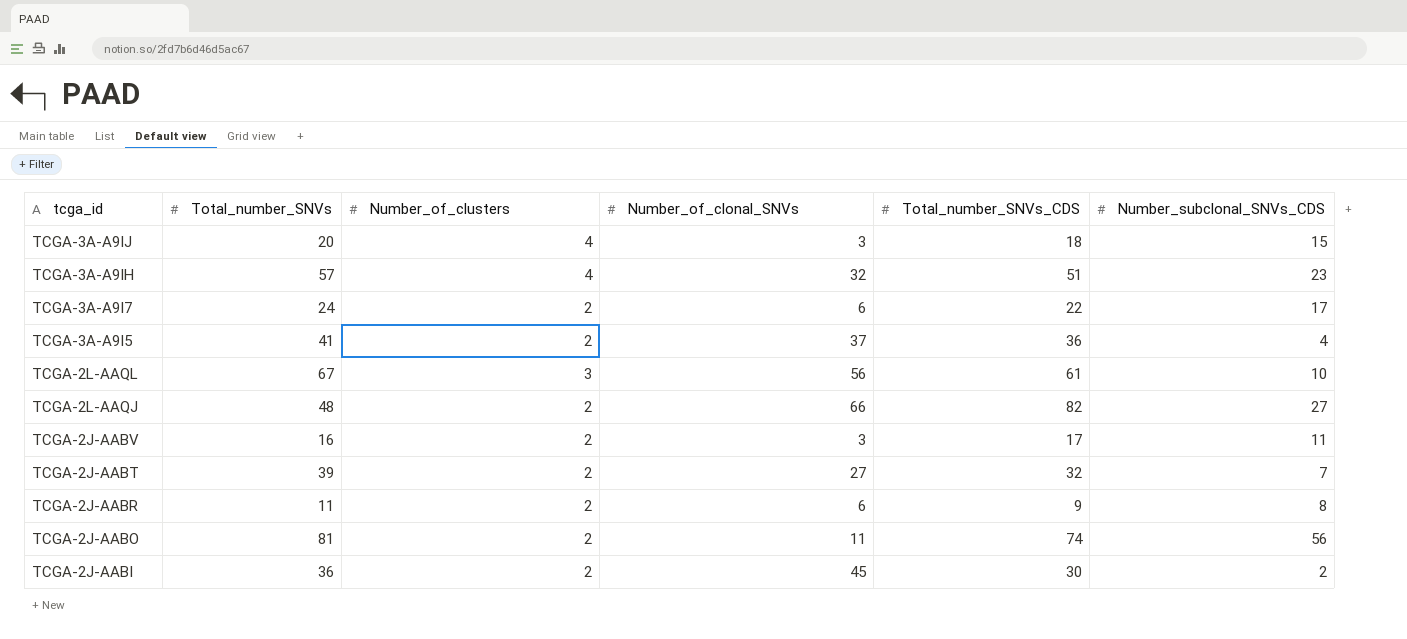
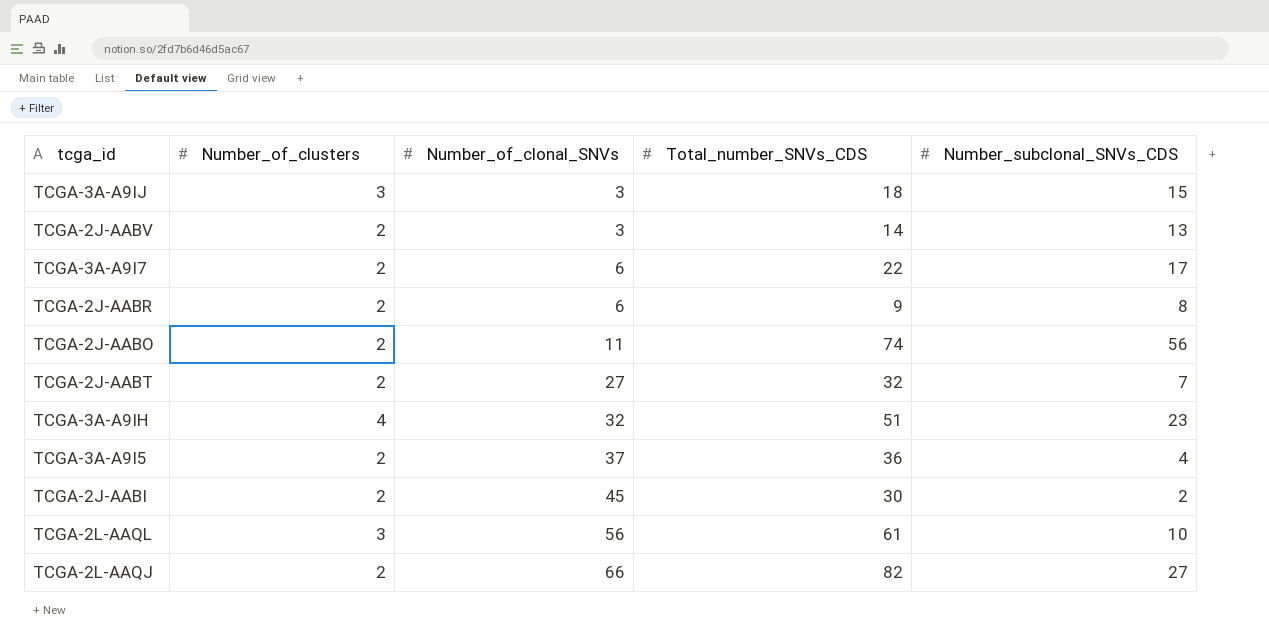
row order: tcga_id descending -> Number_of_clonal_SNVs ascending
column Total_number_SNVs | position: 2 -> none
TCGA-3A-A9IJ | Number_of_clusters: 4 -> 3
TCGA-2J-AABV | Total_number_SNVs_CDS: 17 -> 14
TCGA-2J-AABV | Number_subclonal_SNVs_CDS: 11 -> 13

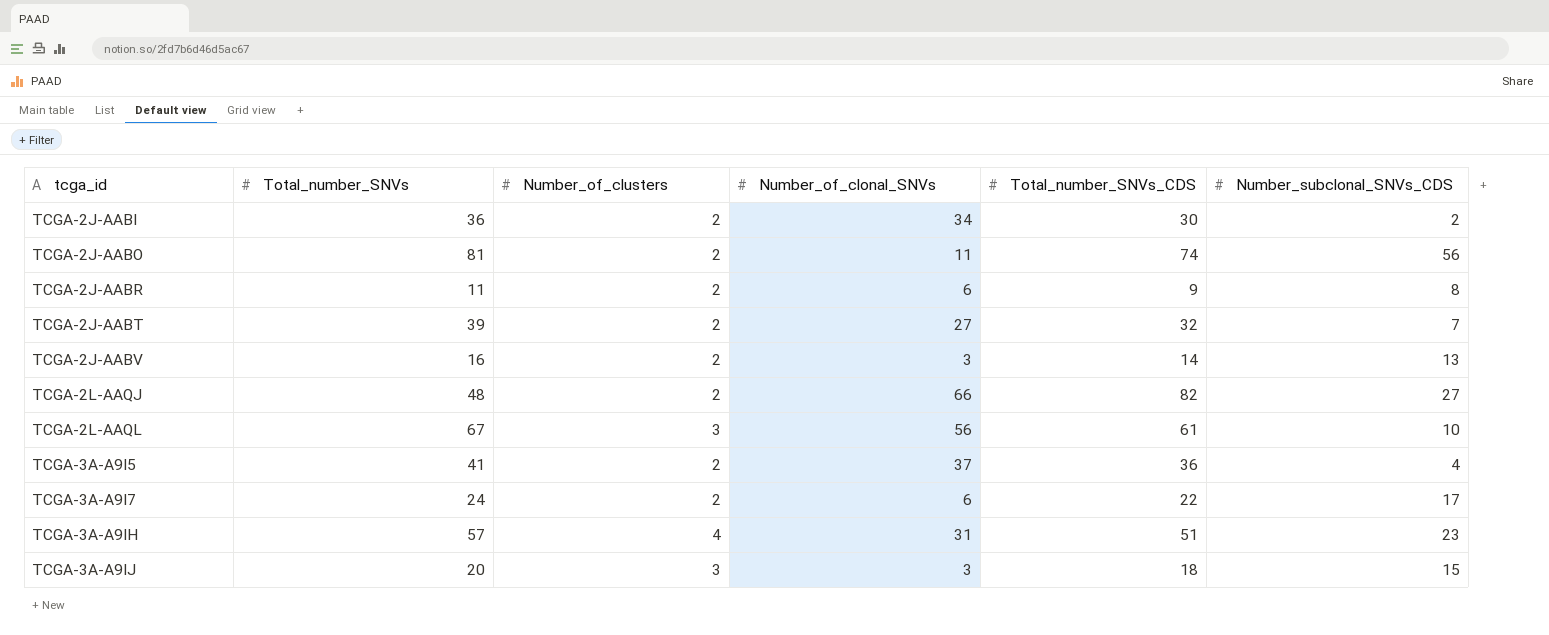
row order: Number_of_clonal_SNVs ascending -> tcga_id ascending
column Total_number_SNVs | position: none -> 2
TCGA-2J-AABI | Number_of_clonal_SNVs: 45 -> 34
TCGA-3A-A9IH | Number_of_clonal_SNVs: 32 -> 31

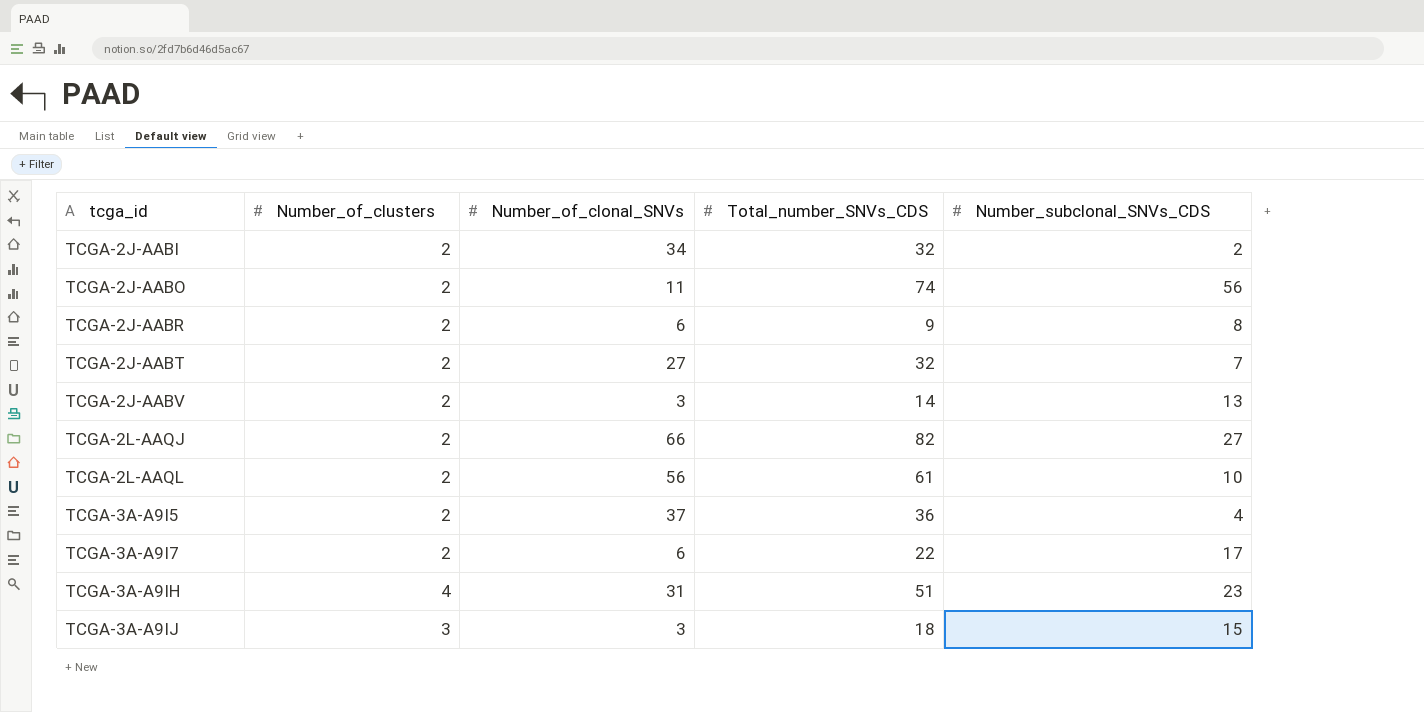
column Total_number_SNVs | position: 2 -> none
TCGA-2J-AABI | Total_number_SNVs_CDS: 30 -> 32
TCGA-2L-AAQL | Number_of_clusters: 3 -> 2

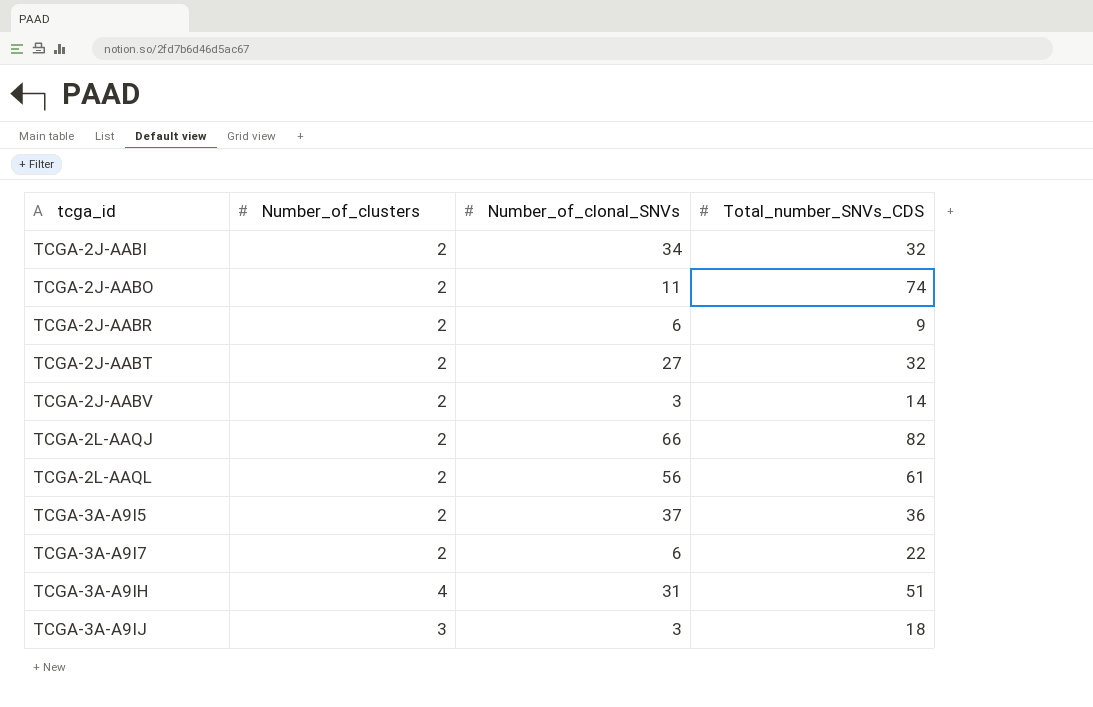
column Number_subclonal_SNVs_CDS | position: 5 -> none

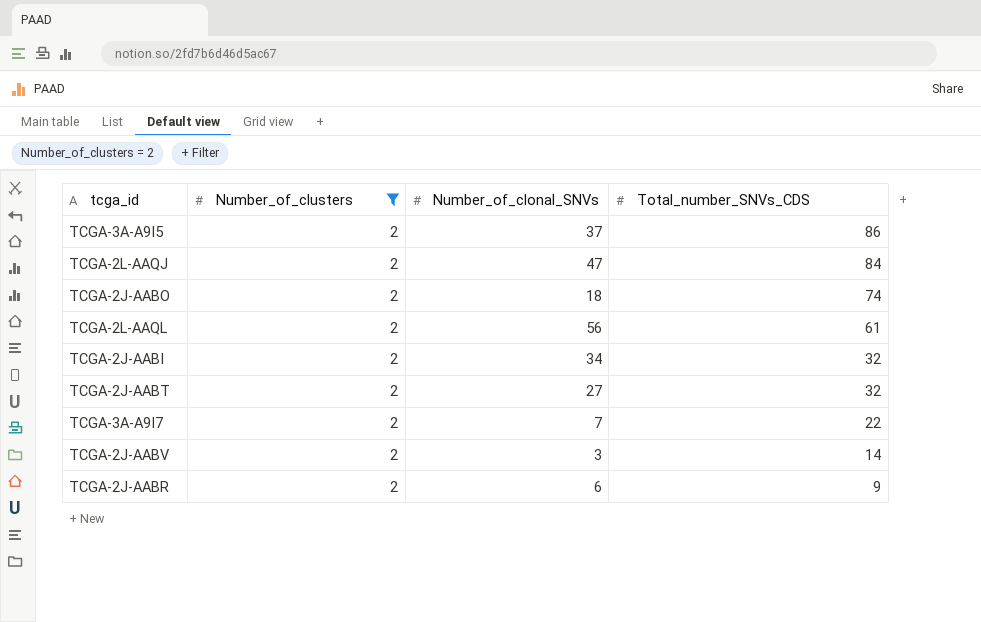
filter: none -> Number_of_clusters = 2
row order: tcga_id ascending -> Total_number_SNVs_CDS descending
TCGA-3A-A9I5 | Total_number_SNVs_CDS: 36 -> 86
TCGA-2L-AAQJ | Number_of_clonal_SNVs: 66 -> 47
TCGA-2L-AAQJ | Total_number_SNVs_CDS: 82 -> 84
TCGA-2J-AABO | Number_of_clonal_SNVs: 11 -> 18
TCGA-3A-A9I7 | Number_of_clonal_SNVs: 6 -> 7

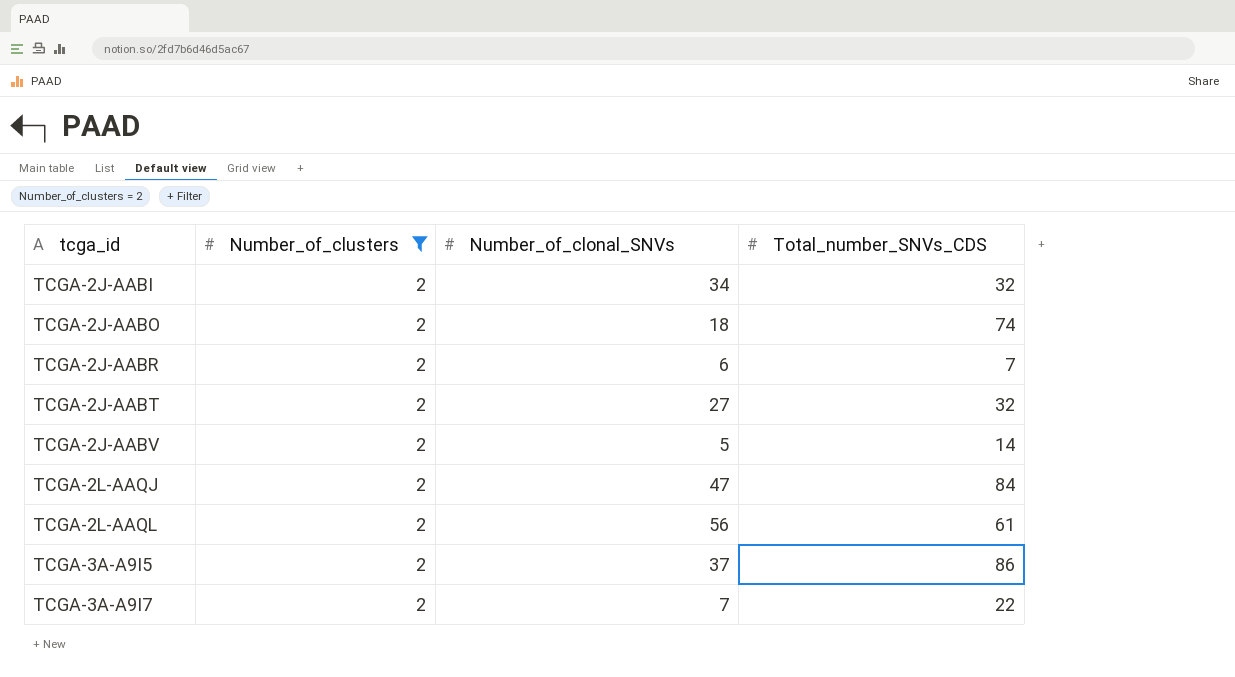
row order: Total_number_SNVs_CDS descending -> tcga_id ascending
TCGA-2J-AABR | Total_number_SNVs_CDS: 9 -> 7
TCGA-2J-AABV | Number_of_clonal_SNVs: 3 -> 5

